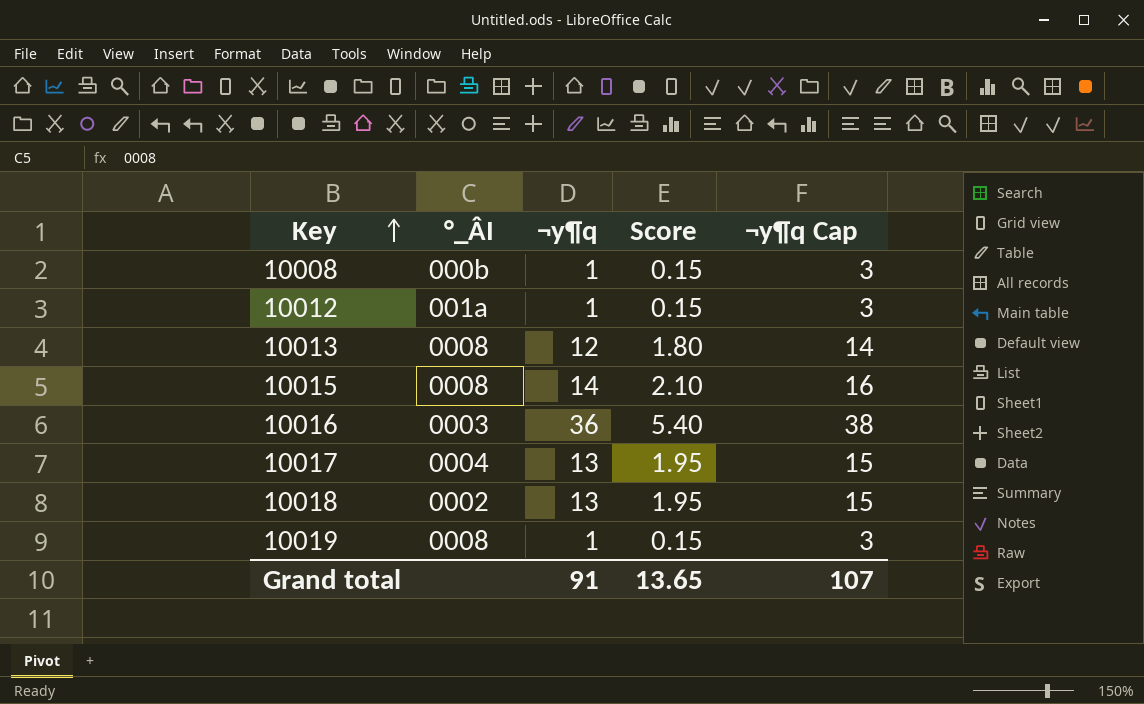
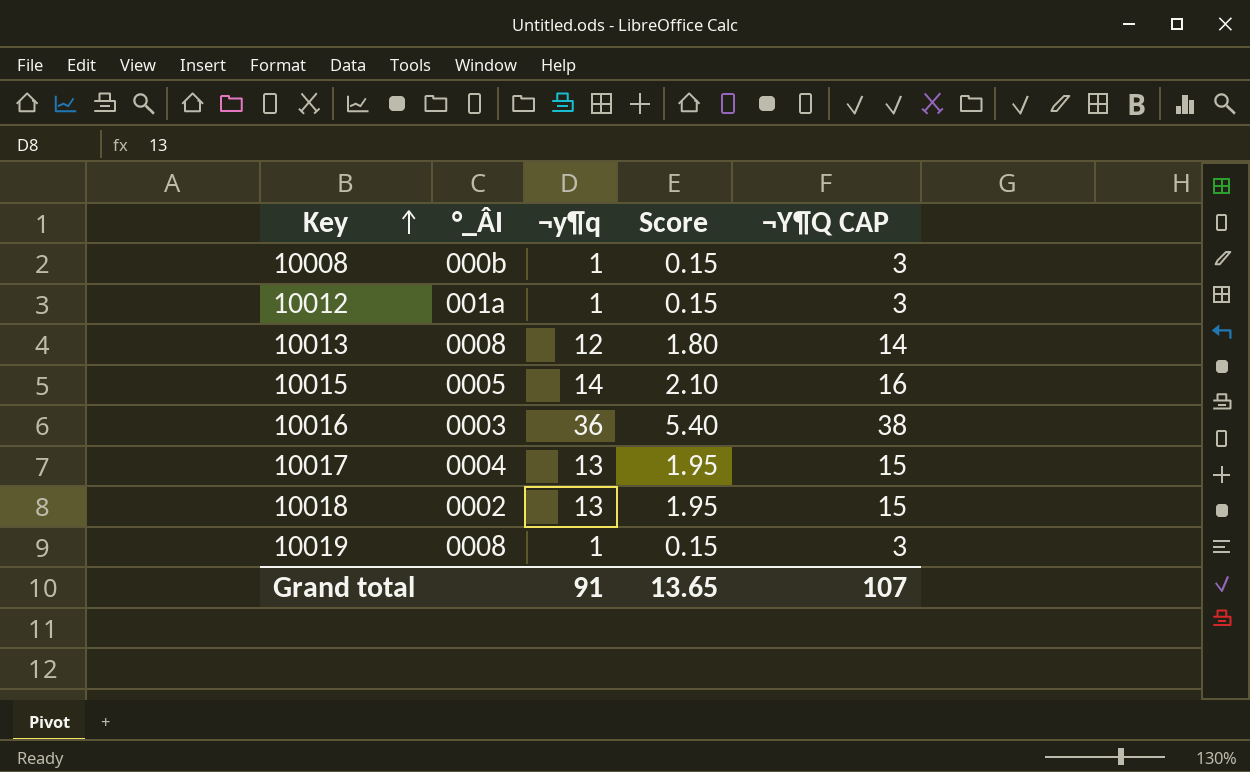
column name: ¬y¶q Cap -> ¬Y¶Q CAP
10015 | °_ÂI: 0008 -> 0005

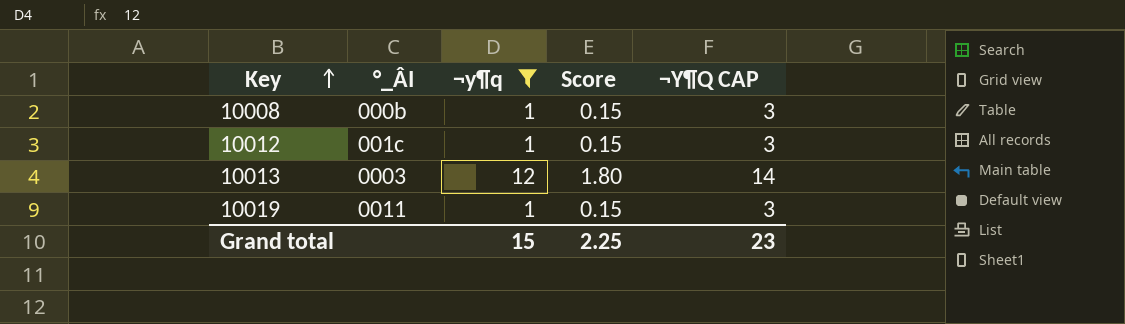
filter: none -> ¬y¶q <= 12
10012 | °_ÂI: 001a -> 001c
10013 | °_ÂI: 0008 -> 0003
10019 | °_ÂI: 0008 -> 0011
Grand total | ¬y¶q: 91 -> 15
Grand total | Score: 13.65 -> 2.25
Grand total | ¬Y¶Q CAP: 107 -> 23

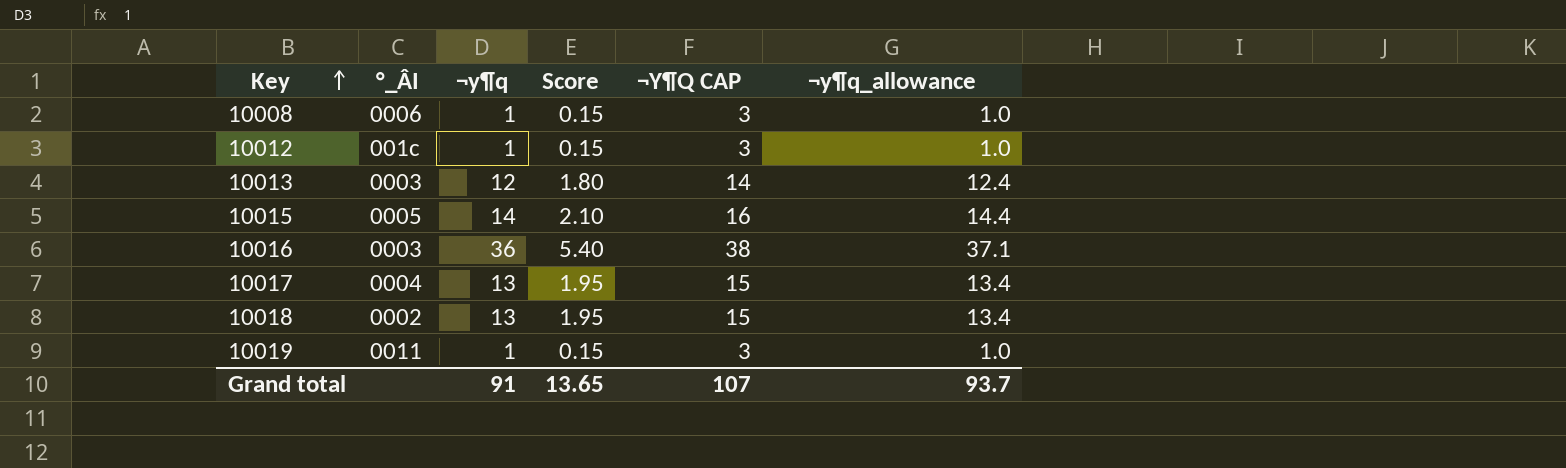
filter: ¬y¶q <= 12 -> none
column ¬y¶q_allowance | formula: none -> [¬y¶q] * 1.03
10008 | °_ÂI: 000b -> 0006
Grand total | ¬y¶q: 15 -> 91
Grand total | Score: 2.25 -> 13.65
Grand total | ¬Y¶Q CAP: 23 -> 107

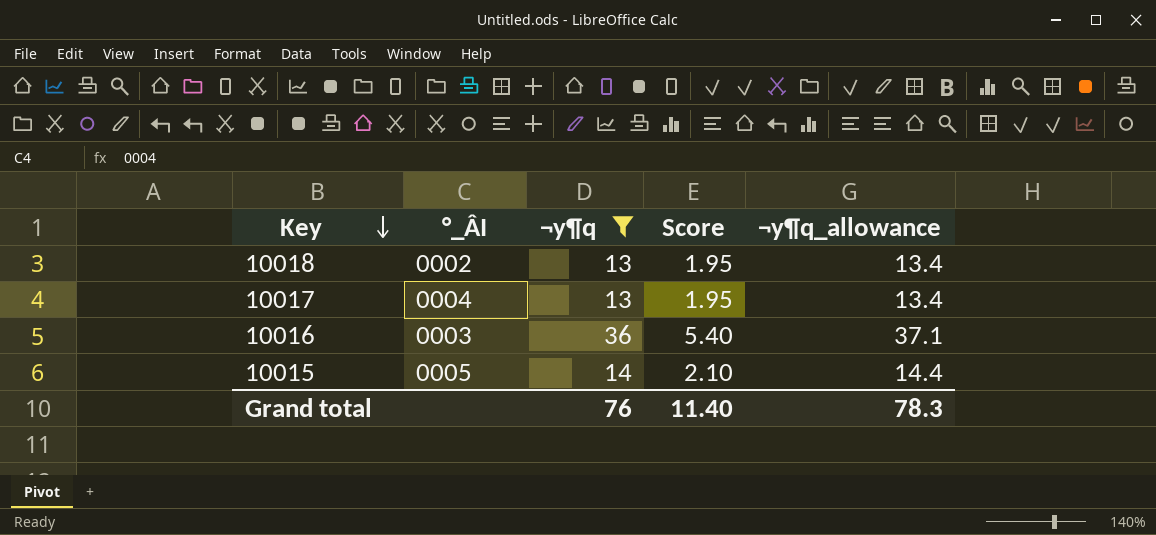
filter: none -> ¬y¶q >= 13
row order: Key ascending -> Key descending
column ¬Y¶Q CAP | formula: [¬y¶q] + 2 -> none
Grand total | ¬y¶q: 91 -> 76
Grand total | Score: 13.65 -> 11.40
Grand total | ¬y¶q_allowance: 93.7 -> 78.3

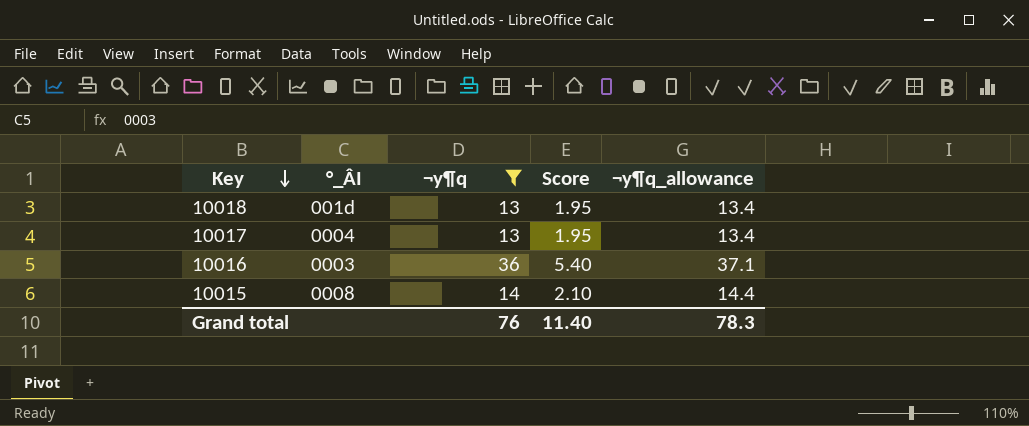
10018 | °_ÂI: 0002 -> 001d
10015 | °_ÂI: 0005 -> 0008

